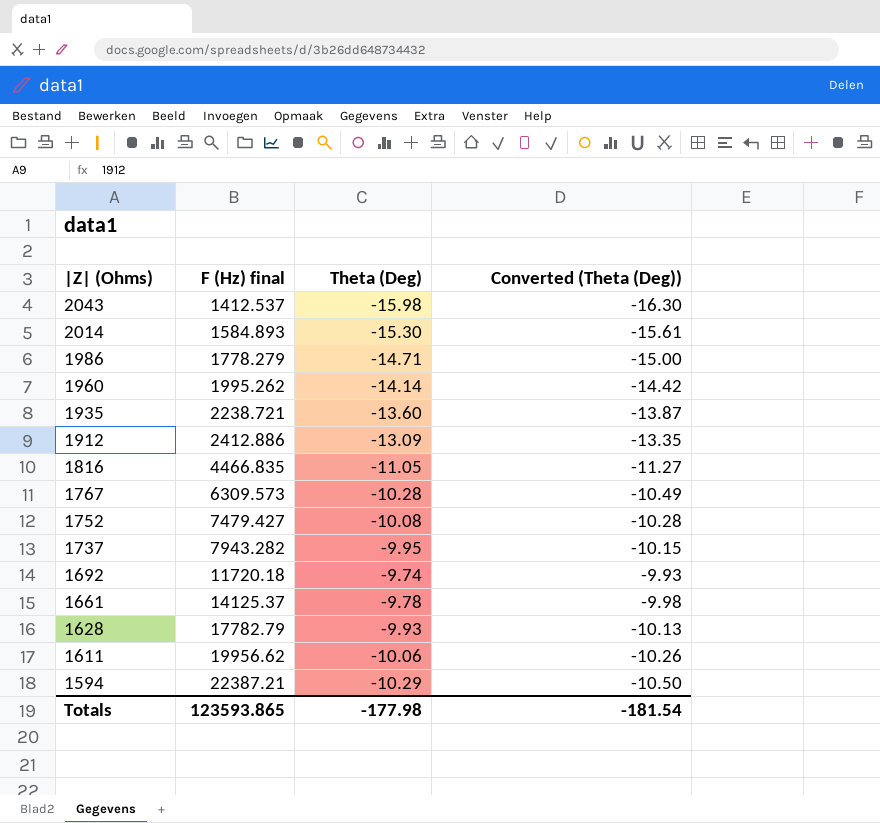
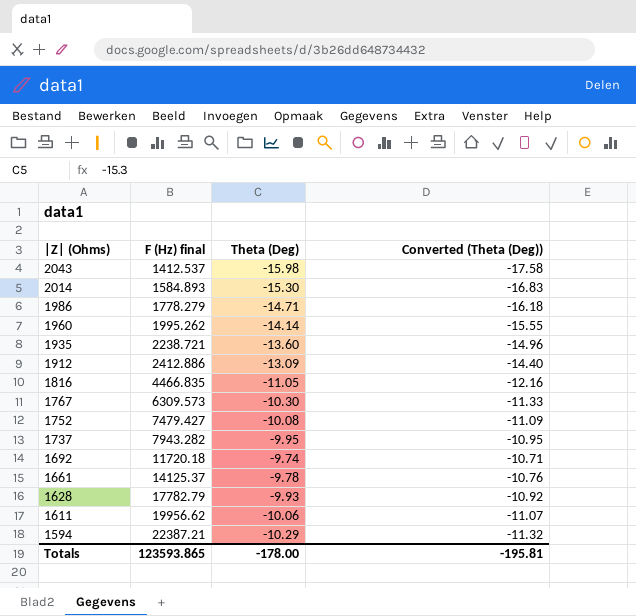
column Converted (Theta (Deg)) | formula: [Theta (Deg)] * 1.02 -> [Theta (Deg)] * 1.1
1767 | Theta (Deg): -10.28 -> -10.30
Totals | Theta (Deg): -177.98 -> -178.00
Totals | Converted (Theta (Deg)): -181.54 -> -195.81

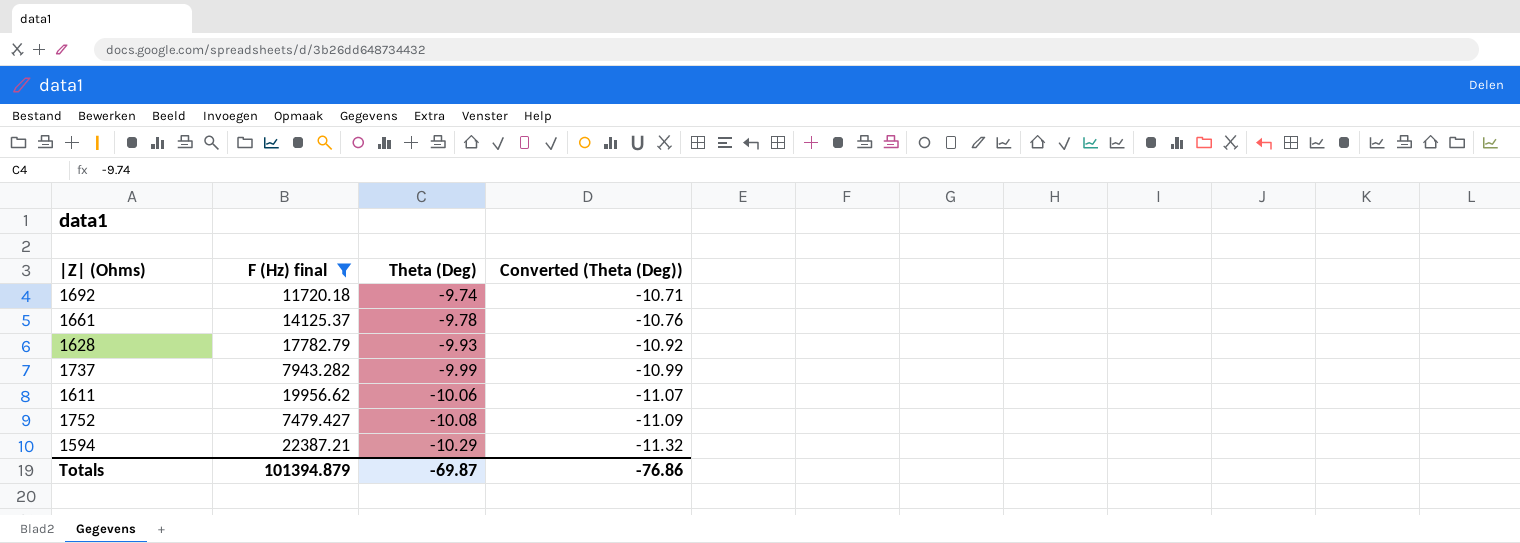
filter: none -> F (Hz) final >= 7479.427
row order: |Z| (Ohms) descending -> Theta (Deg) descending
1737 | Theta (Deg): -9.95 -> -9.99
1737 | Converted (Theta (Deg)): -10.95 -> -10.99
Totals | F (Hz) final: 123593.865 -> 101394.879
Totals | Theta (Deg): -178.00 -> -69.87
Totals | Converted (Theta (Deg)): -195.81 -> -76.86

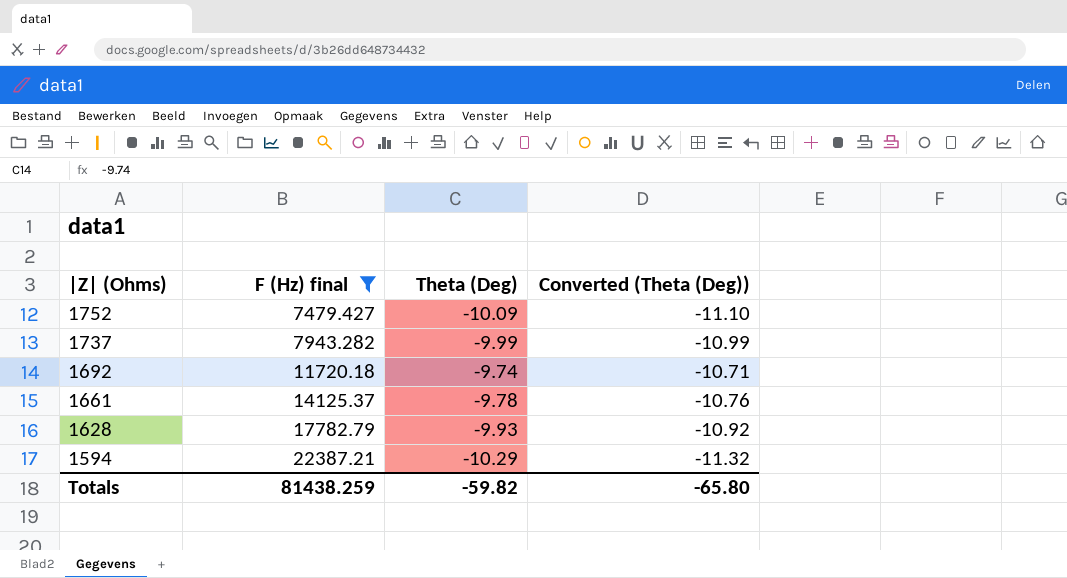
row order: Theta (Deg) descending -> |Z| (Ohms) descending
row 1611: 19956.62 | -10.06 | -11.07 -> none
1752 | Theta (Deg): -10.08 -> -10.09
1752 | Converted (Theta (Deg)): -11.09 -> -11.10
Totals | F (Hz) final: 101394.879 -> 81438.259
Totals | Theta (Deg): -69.87 -> -59.82
Totals | Converted (Theta (Deg)): -76.86 -> -65.80

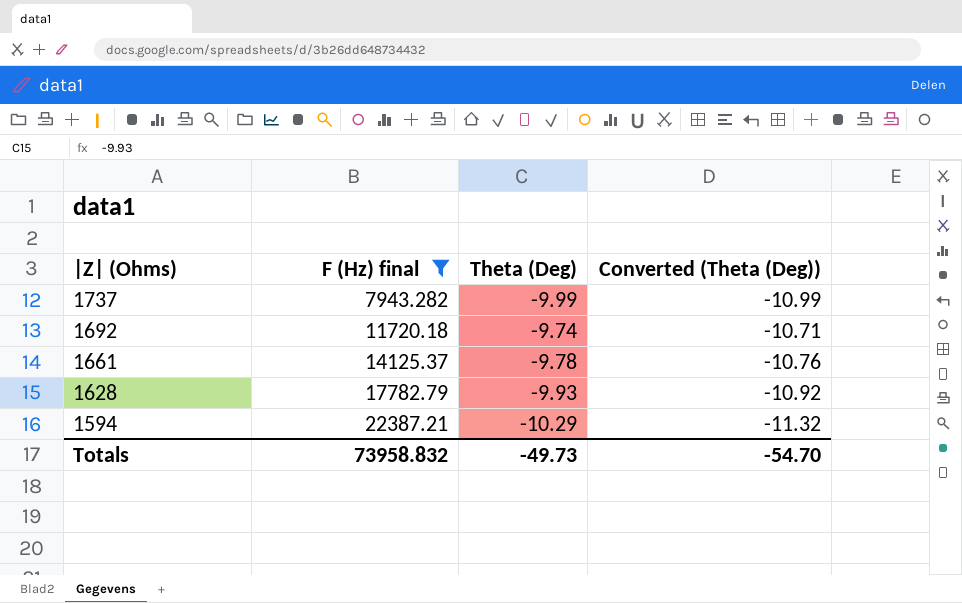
row 1752: 7479.427 | -10.09 | -11.10 -> none
Totals | F (Hz) final: 81438.259 -> 73958.832
Totals | Theta (Deg): -59.82 -> -49.73
Totals | Converted (Theta (Deg)): -65.80 -> -54.70

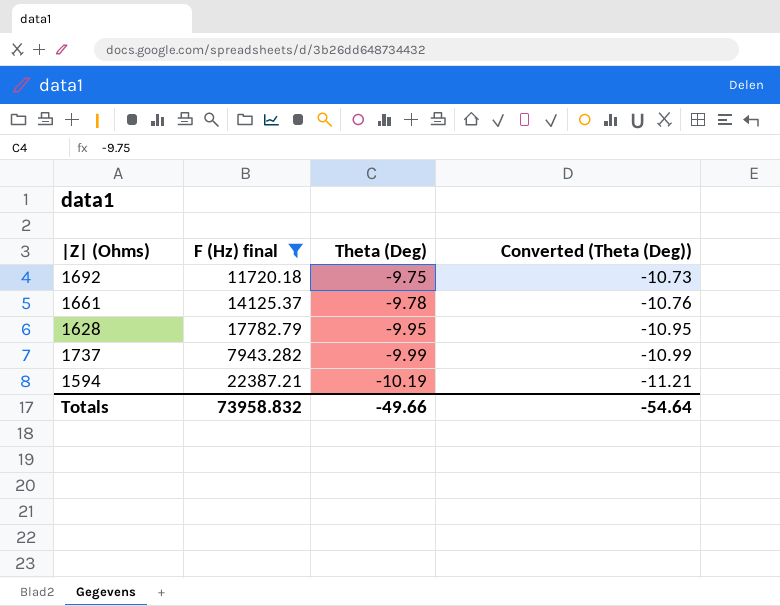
row order: |Z| (Ohms) descending -> Theta (Deg) descending
1692 | Theta (Deg): -9.74 -> -9.75
1692 | Converted (Theta (Deg)): -10.71 -> -10.73
1628 | Theta (Deg): -9.93 -> -9.95
1628 | Converted (Theta (Deg)): -10.92 -> -10.95
1594 | Theta (Deg): -10.29 -> -10.19
1594 | Converted (Theta (Deg)): -11.32 -> -11.21
Totals | Theta (Deg): -49.73 -> -49.66
Totals | Converted (Theta (Deg)): -54.70 -> -54.64

